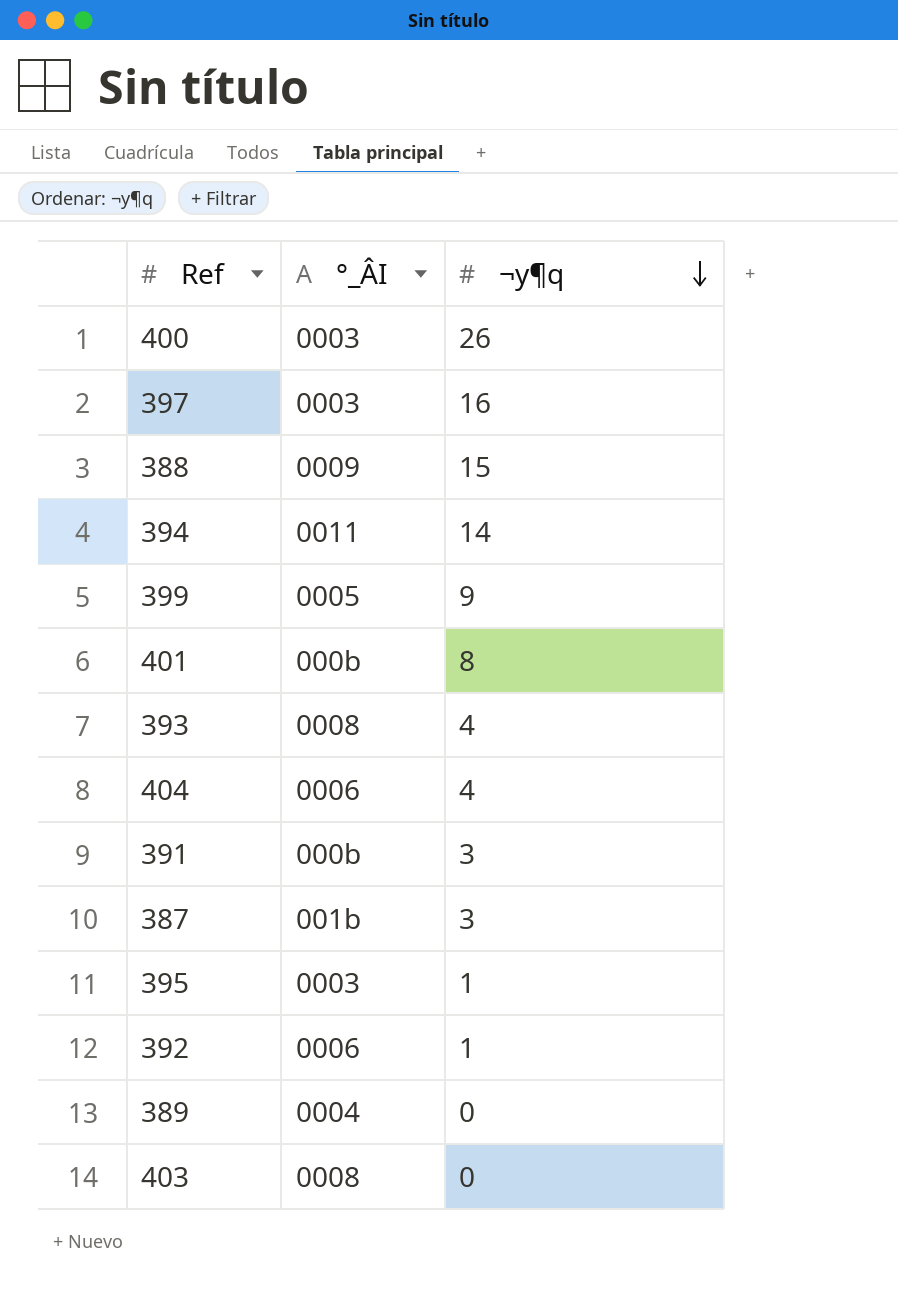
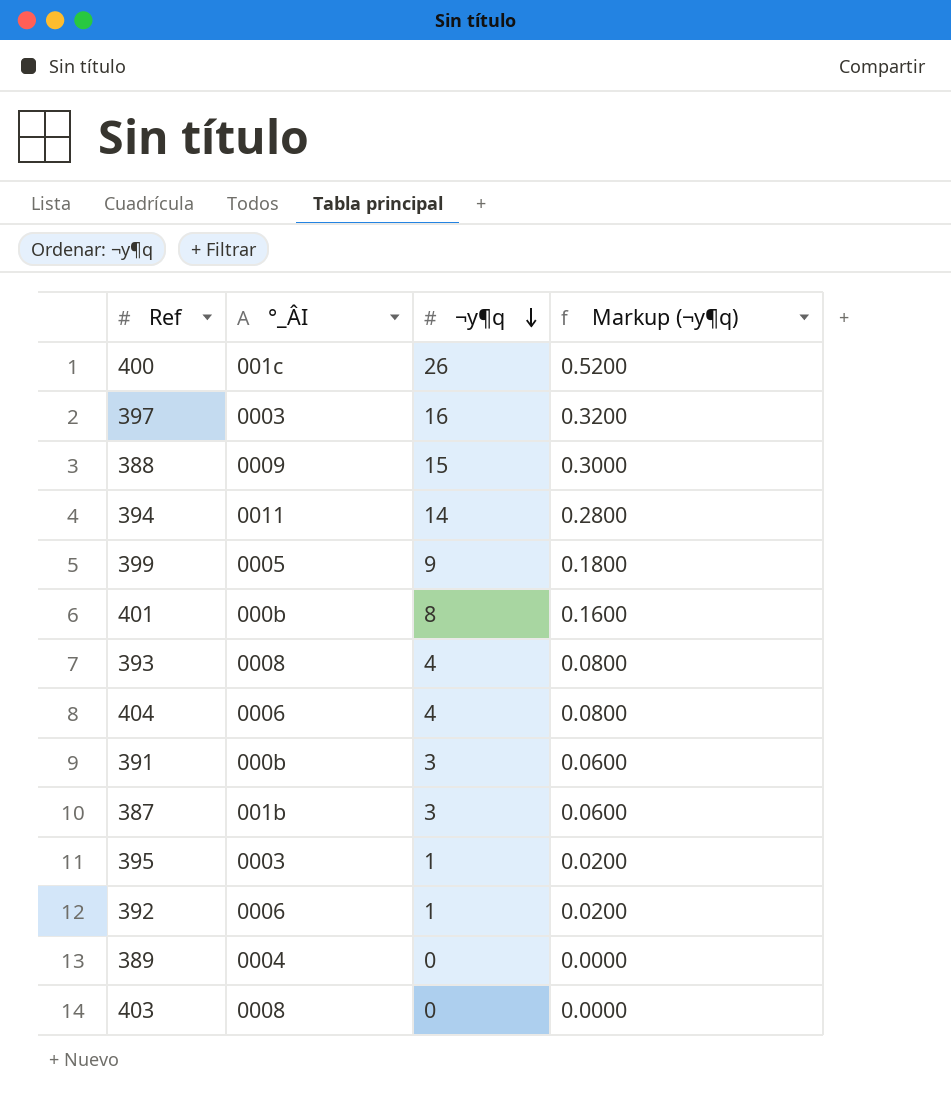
column Markup (¬y¶q) | formula: none -> [¬y¶q] * 0.02
400 | °_ÂI: 0003 -> 001c

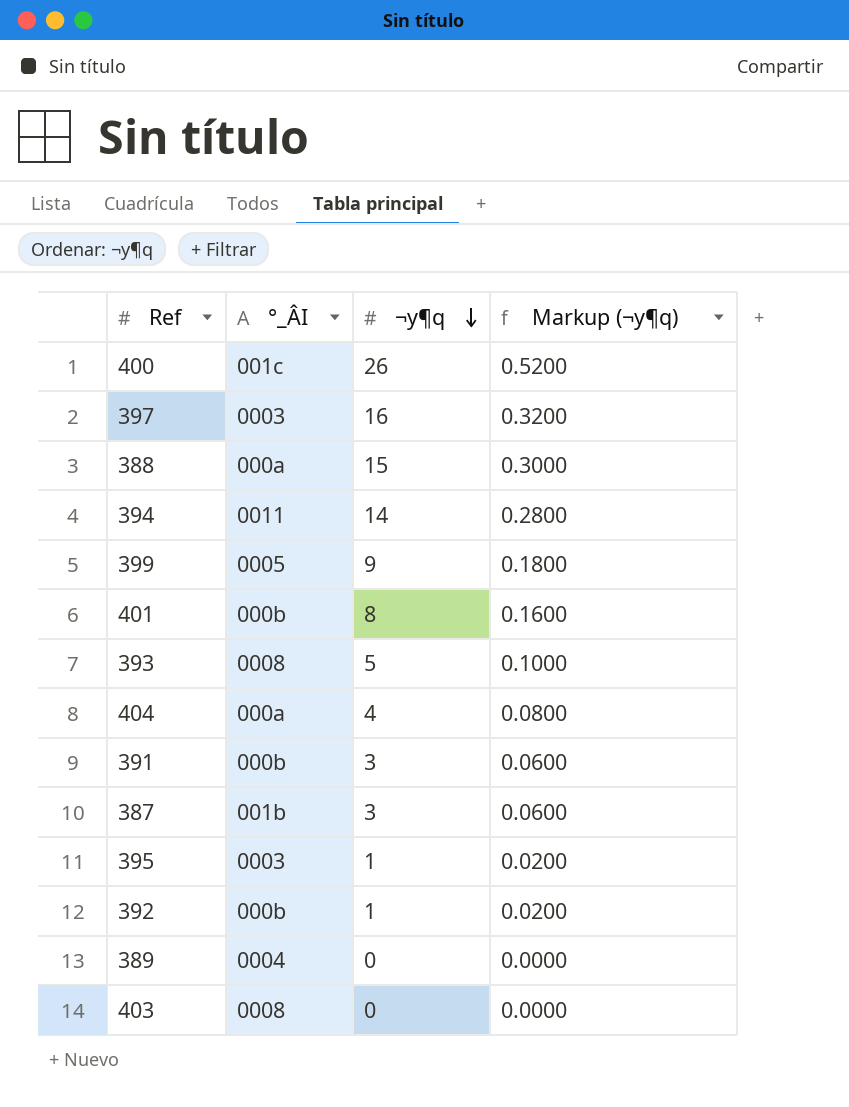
388 | °_ÂI: 0009 -> 000a
393 | ¬y¶q: 4 -> 5
393 | Markup (¬y¶q): 0.0800 -> 0.1000
404 | °_ÂI: 0006 -> 000a
392 | °_ÂI: 0006 -> 000b

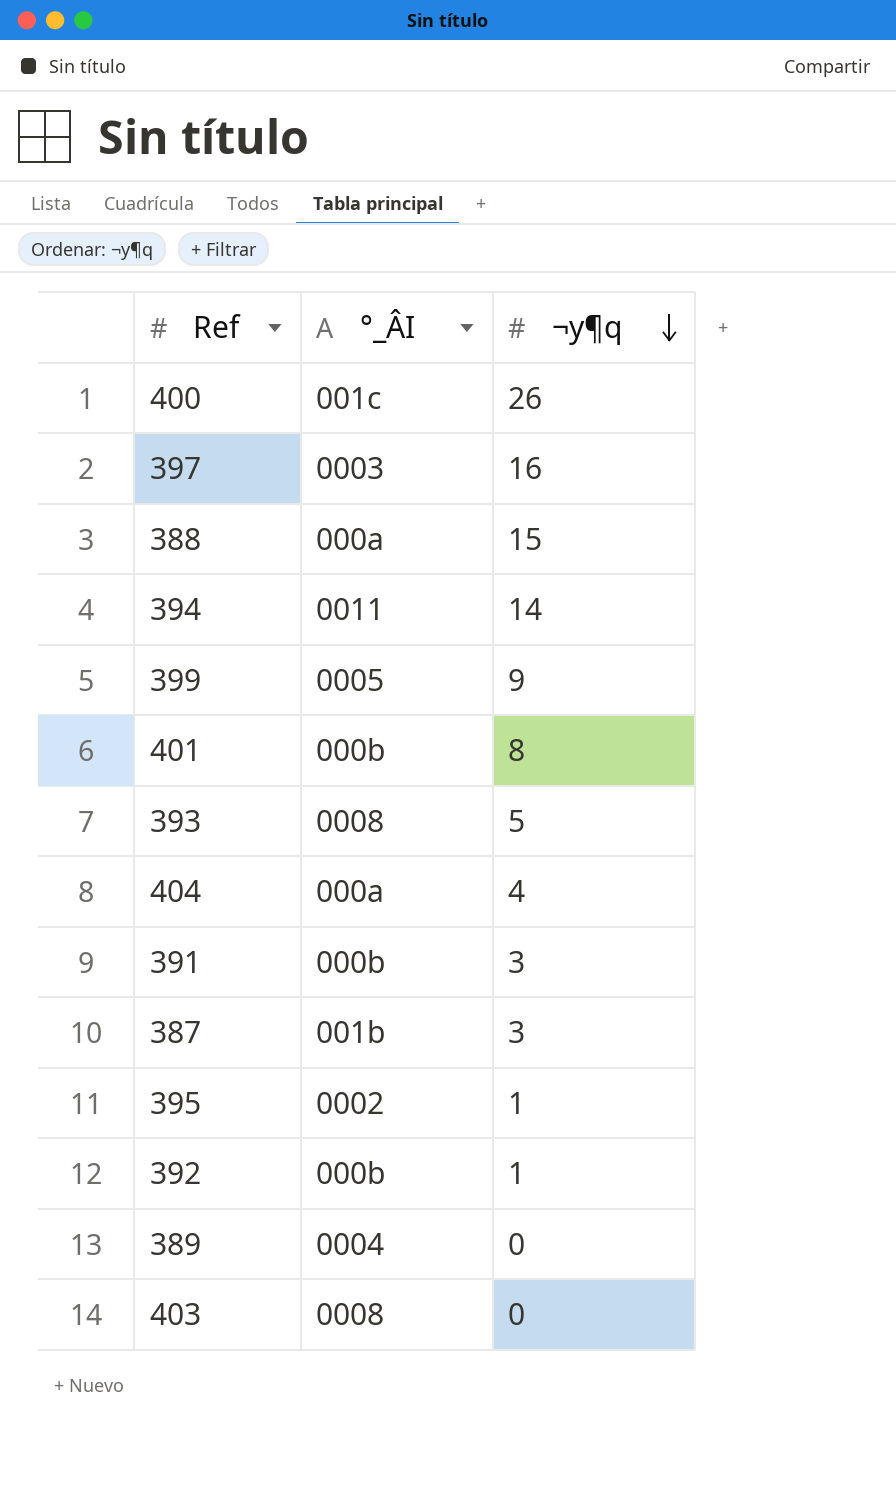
column Markup (¬y¶q) | formula: [¬y¶q] * 0.02 -> none
395 | °_ÂI: 0003 -> 0002

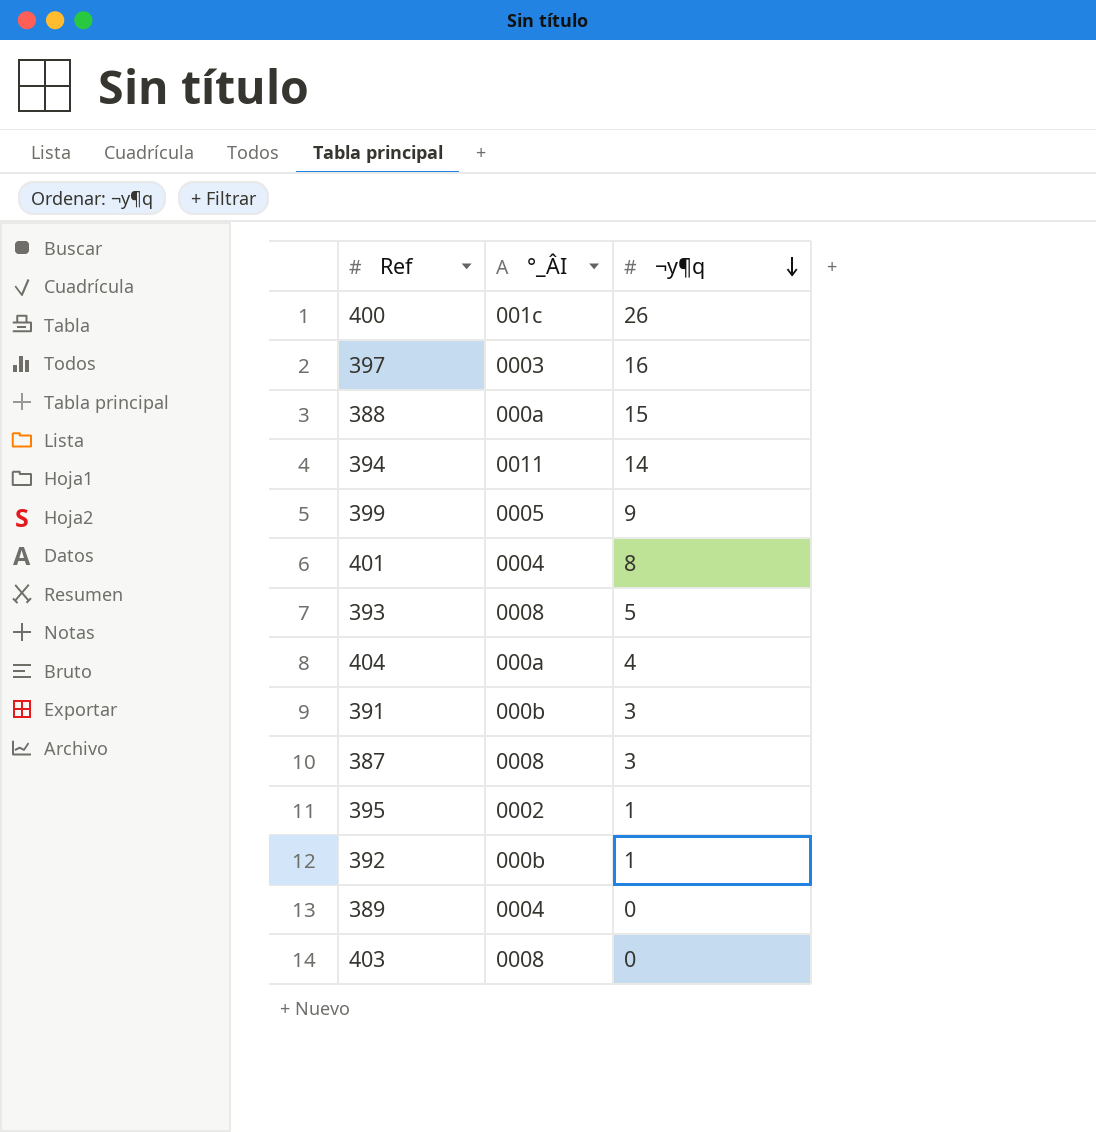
401 | °_ÂI: 000b -> 0004
387 | °_ÂI: 001b -> 0008

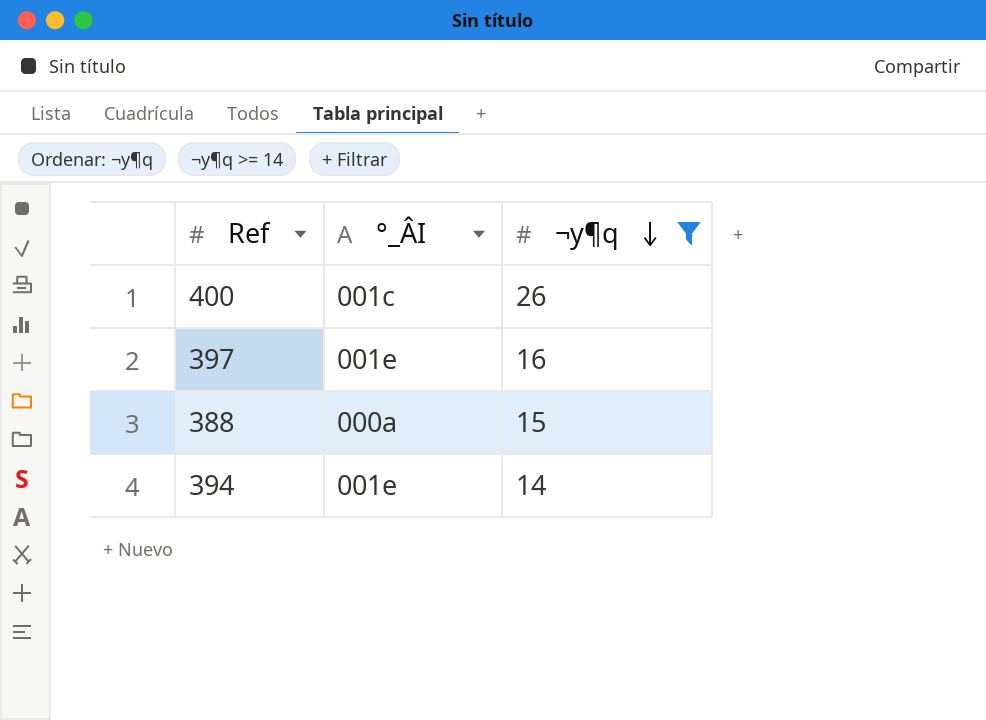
filter: none -> ¬y¶q >= 14
397 | °_ÂI: 0003 -> 001e
394 | °_ÂI: 0011 -> 001e

